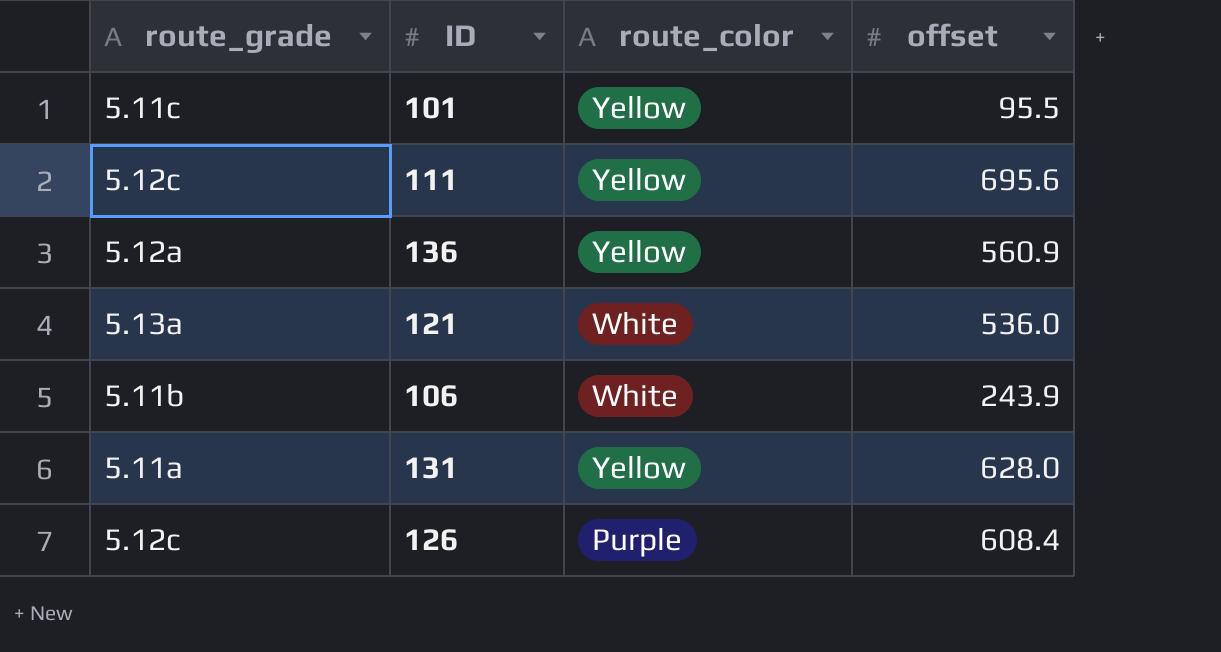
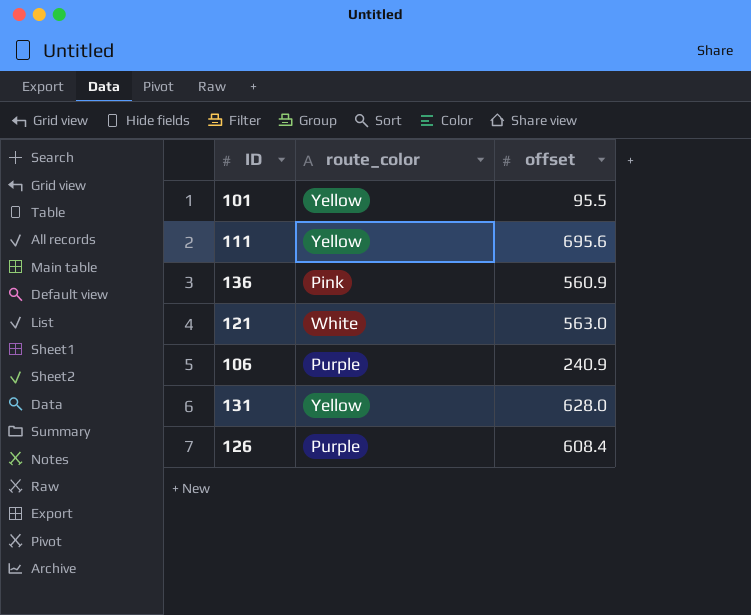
column route_grade | position: 1 -> none
136 | route_color: Yellow -> Pink
121 | offset: 536.0 -> 563.0
106 | route_color: White -> Purple
106 | offset: 243.9 -> 240.9

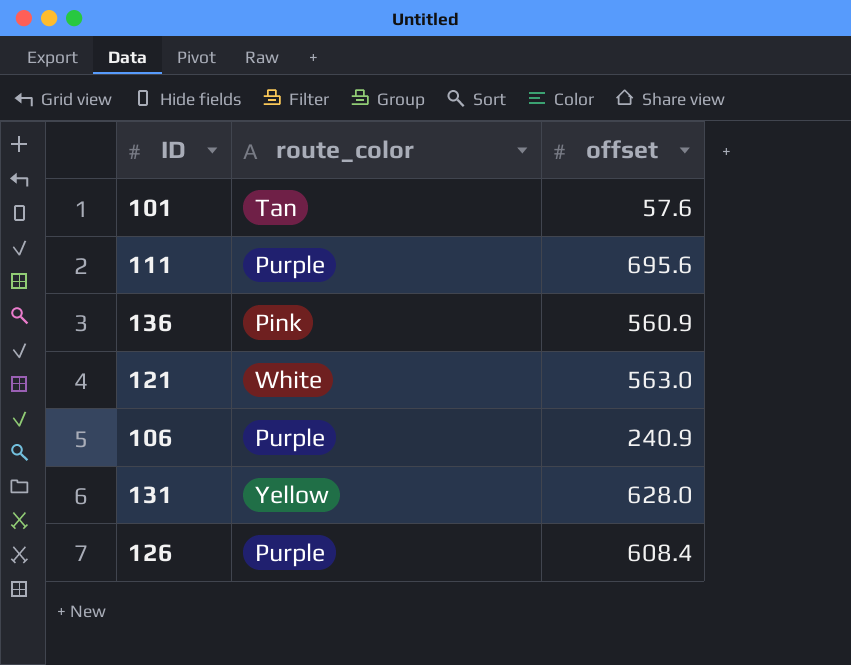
101 | route_color: Yellow -> Tan
101 | offset: 95.5 -> 57.6
111 | route_color: Yellow -> Purple

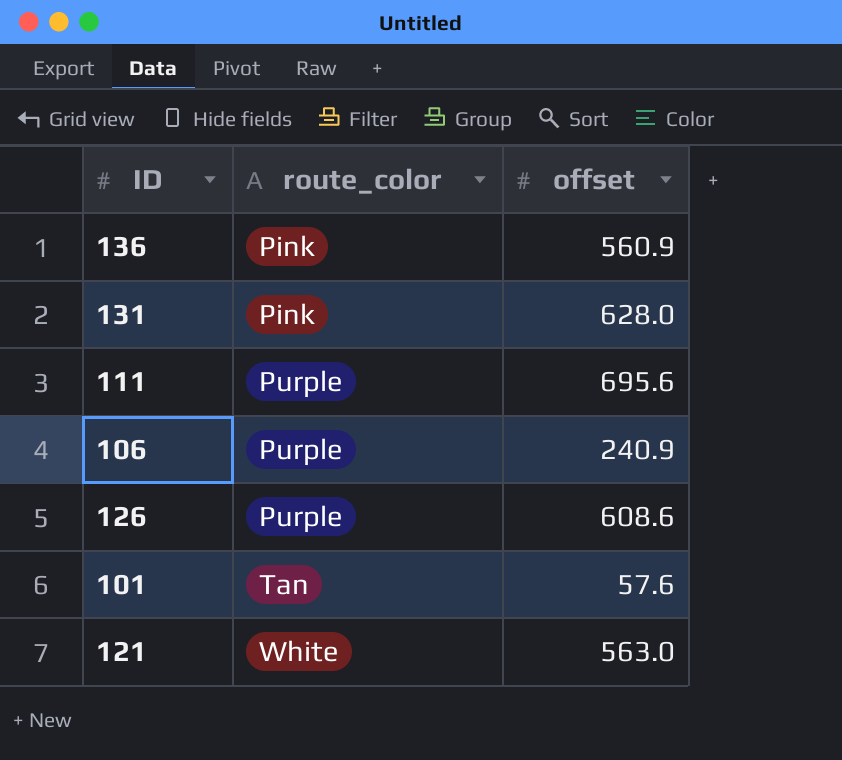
row order: none -> route_color ascending
131 | route_color: Yellow -> Pink
126 | offset: 608.4 -> 608.6

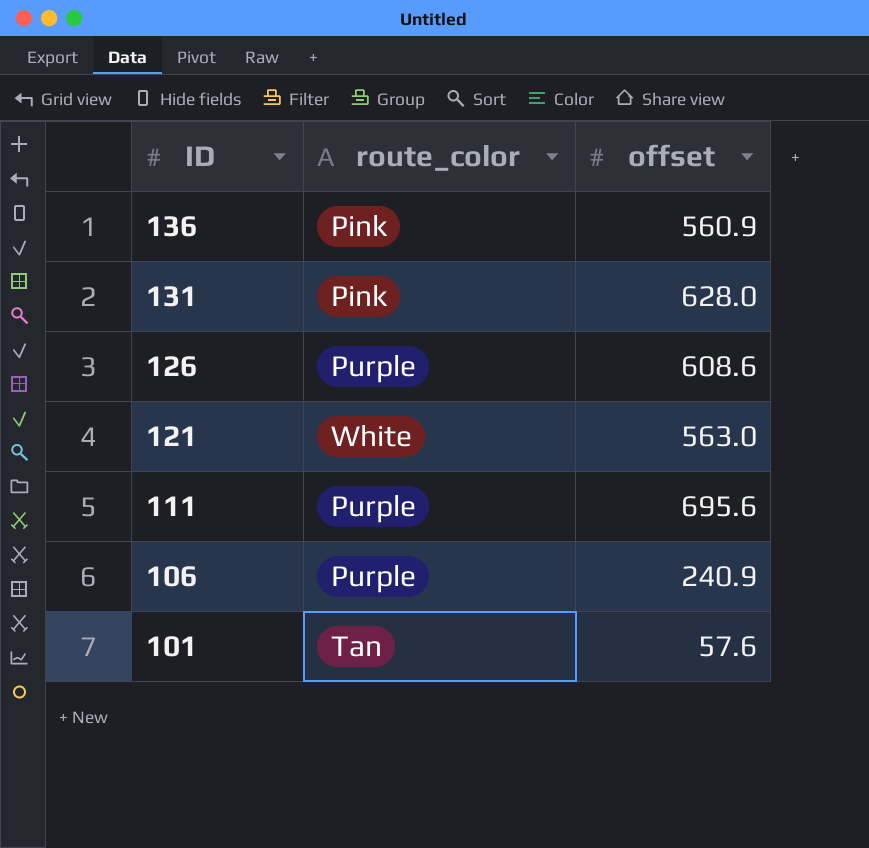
row order: route_color ascending -> ID descending

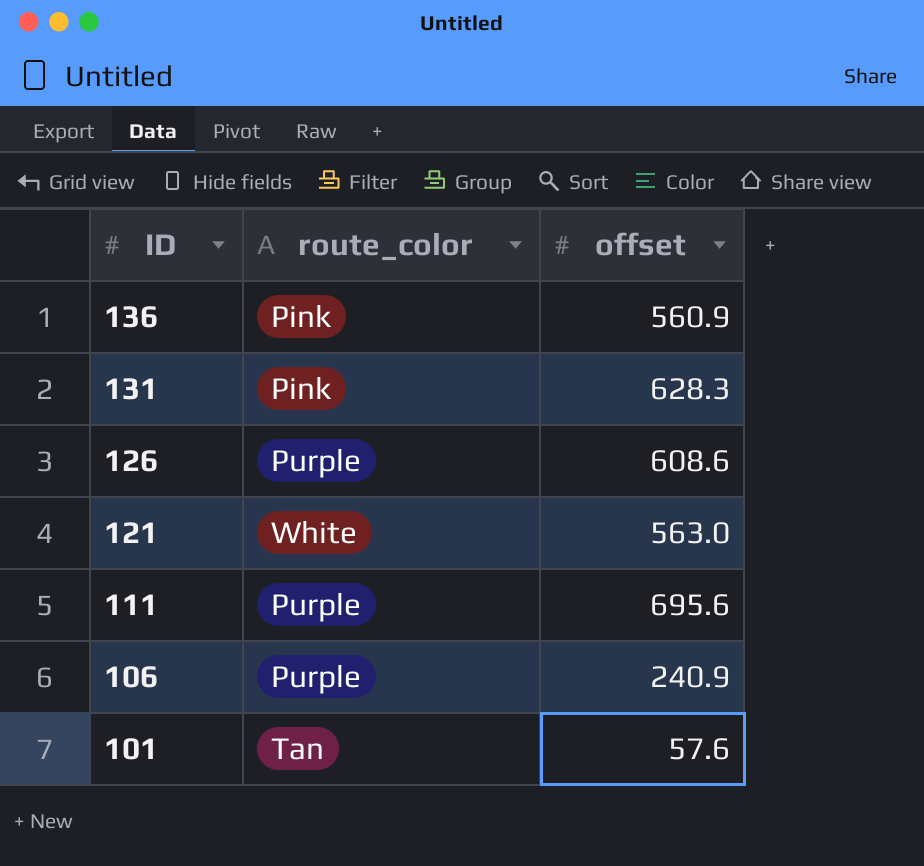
131 | offset: 628.0 -> 628.3

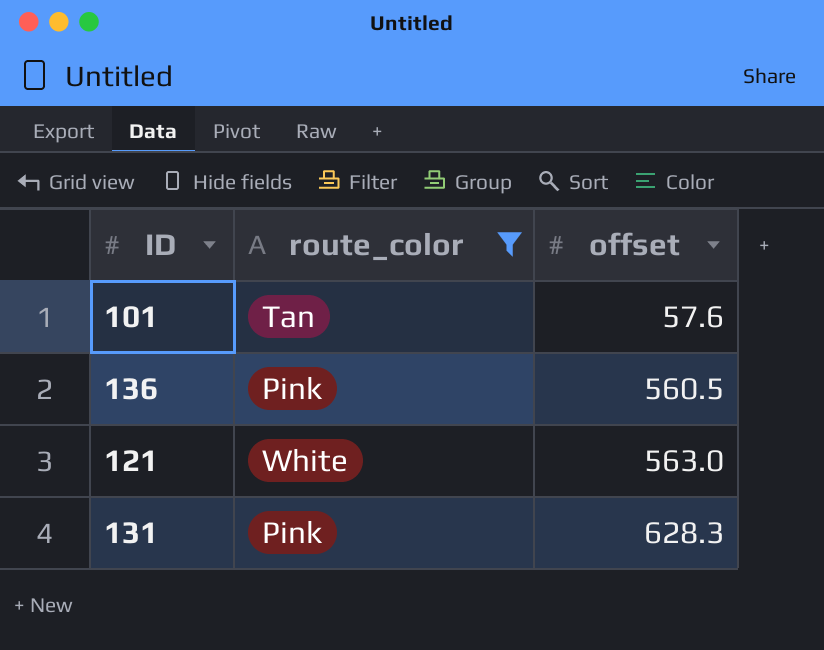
filter: none -> route_color != Purple
row order: ID descending -> offset ascending
136 | offset: 560.9 -> 560.5

